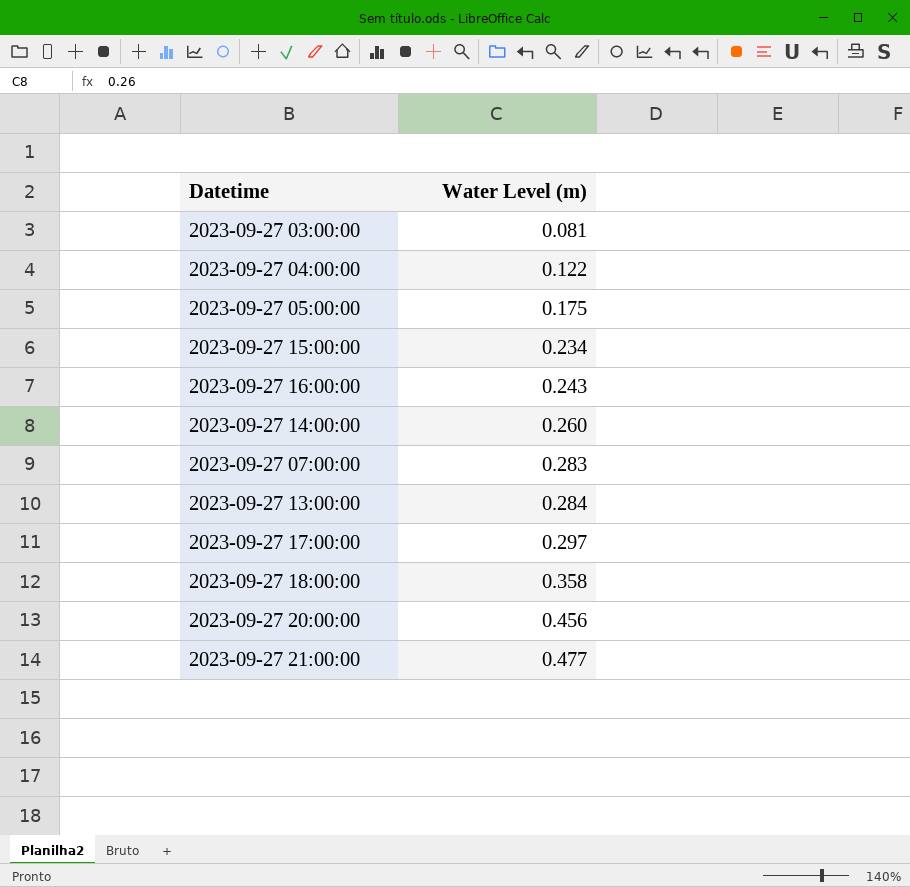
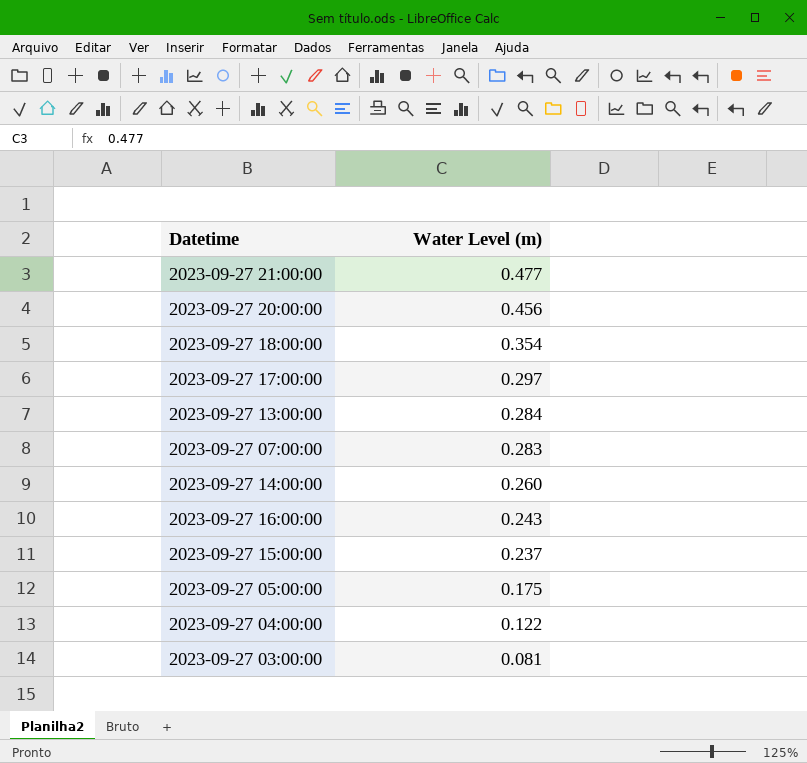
row order: Water Level (m) ascending -> Water Level (m) descending
2023-09-27 18:00:00 | Water Level (m): 0.358 -> 0.354
2023-09-27 15:00:00 | Water Level (m): 0.234 -> 0.237

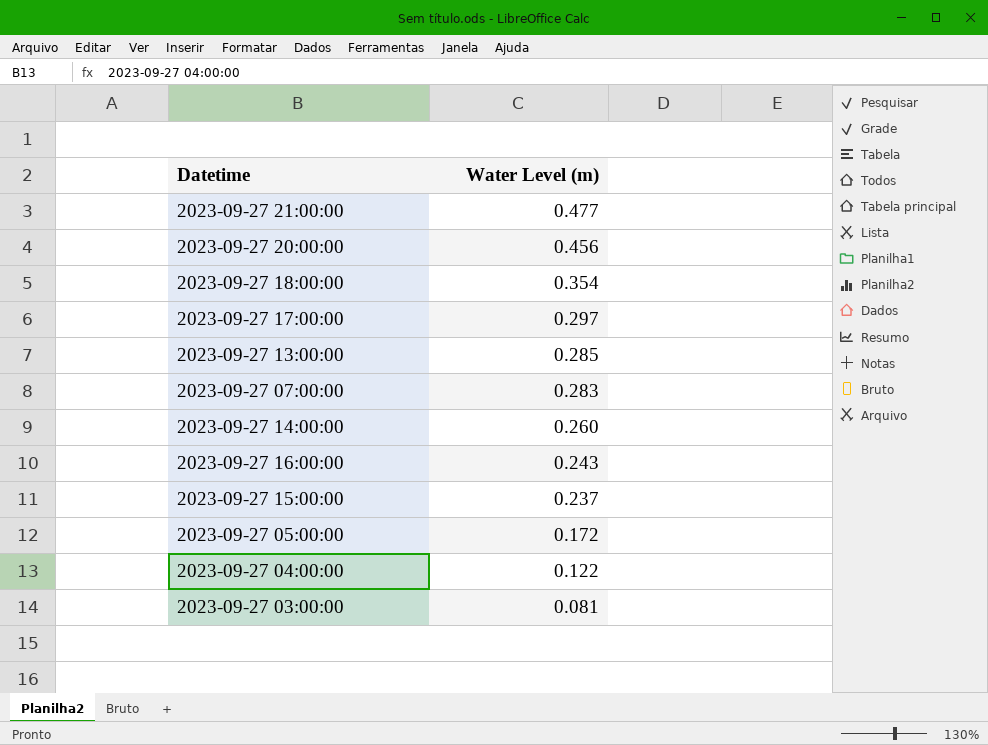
2023-09-27 13:00:00 | Water Level (m): 0.284 -> 0.285
2023-09-27 05:00:00 | Water Level (m): 0.175 -> 0.172

